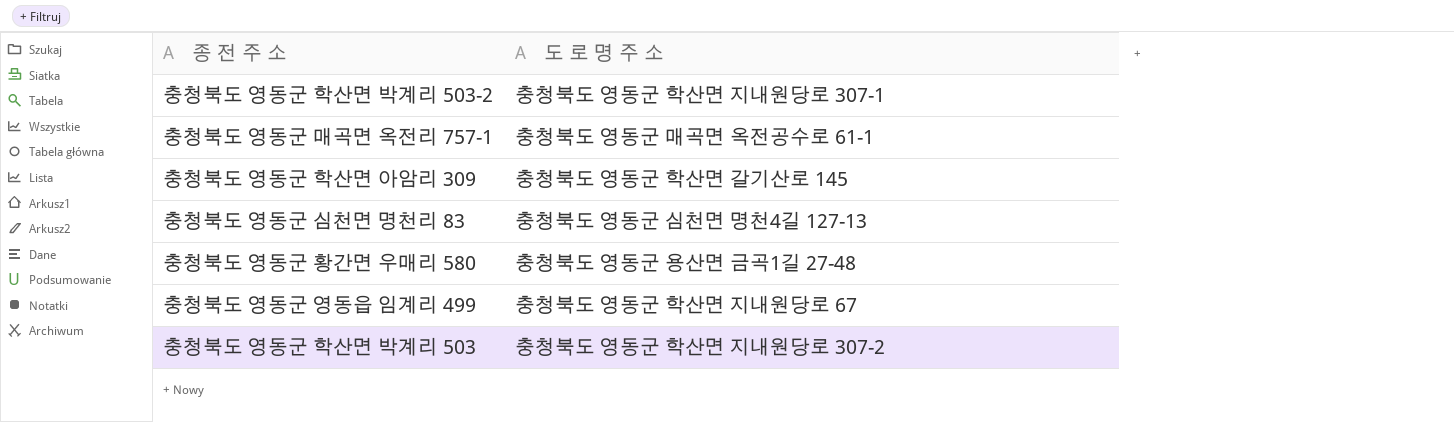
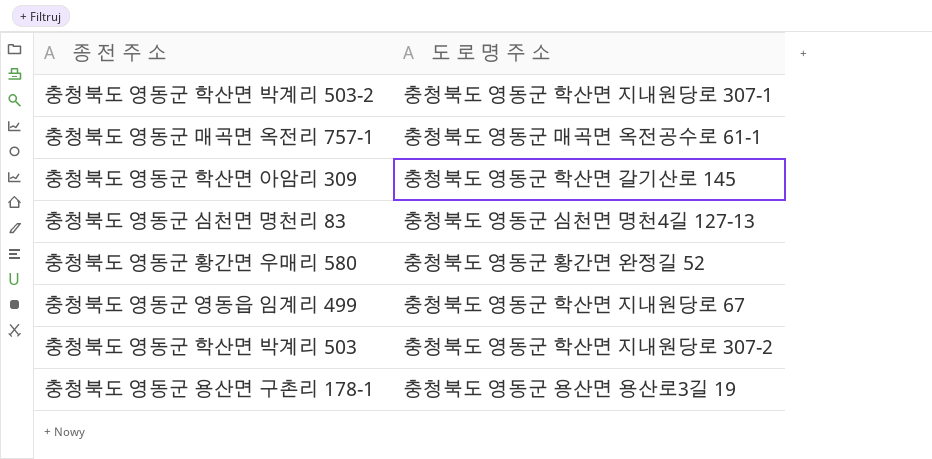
충청북도 영동군 황간면 우매리 580 | 도 로 명 주 소: 충청북도 영동군 용산면 금곡1길 27-48 -> 충청북도 영동군 황간면 완정길 52
row 충청북도 영동군 용산면 구촌리 178-1: none -> 충청북도 영동군 용산면 용산로3길 19

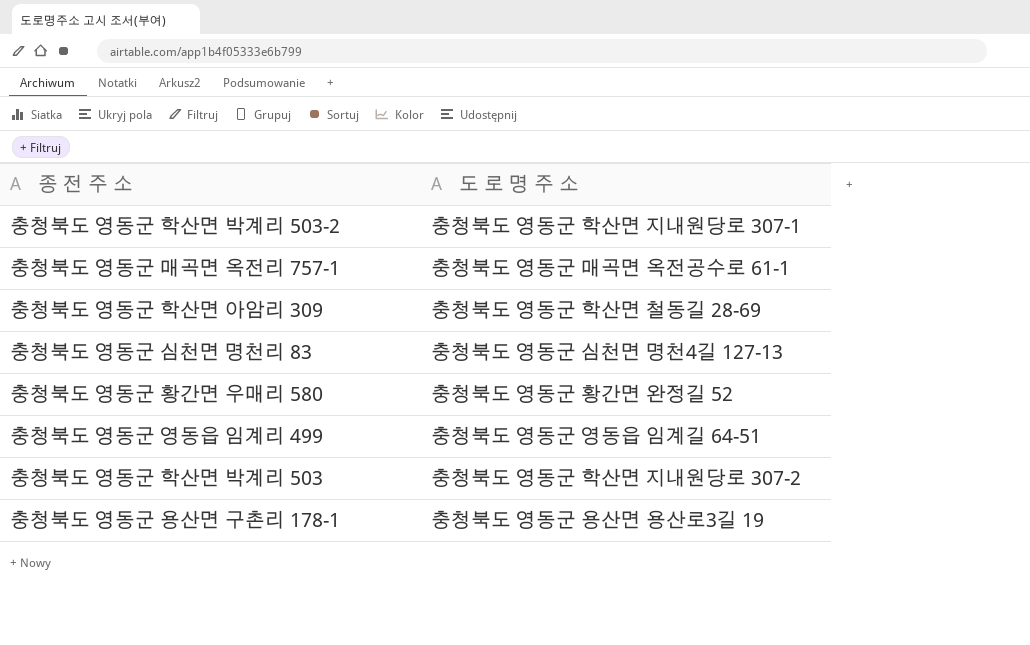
충청북도 영동군 학산면 아암리 309 | 도 로 명 주 소: 충청북도 영동군 학산면 갈기산로 145 -> 충청북도 영동군 학산면 철동길 28-69
충청북도 영동군 영동읍 임계리 499 | 도 로 명 주 소: 충청북도 영동군 학산면 지내원당로 67 -> 충청북도 영동군 영동읍 임계길 64-51

